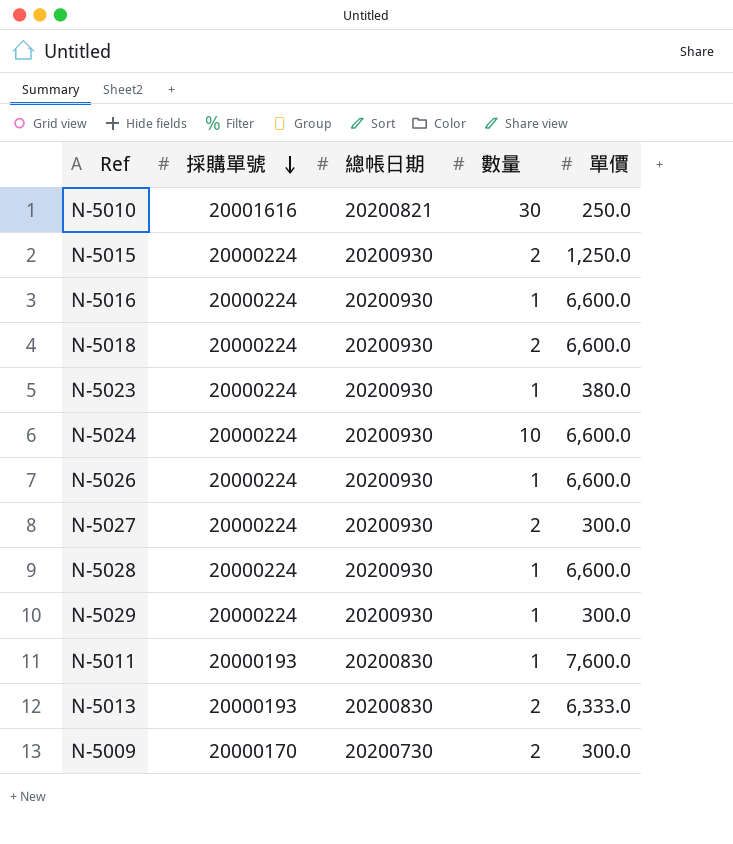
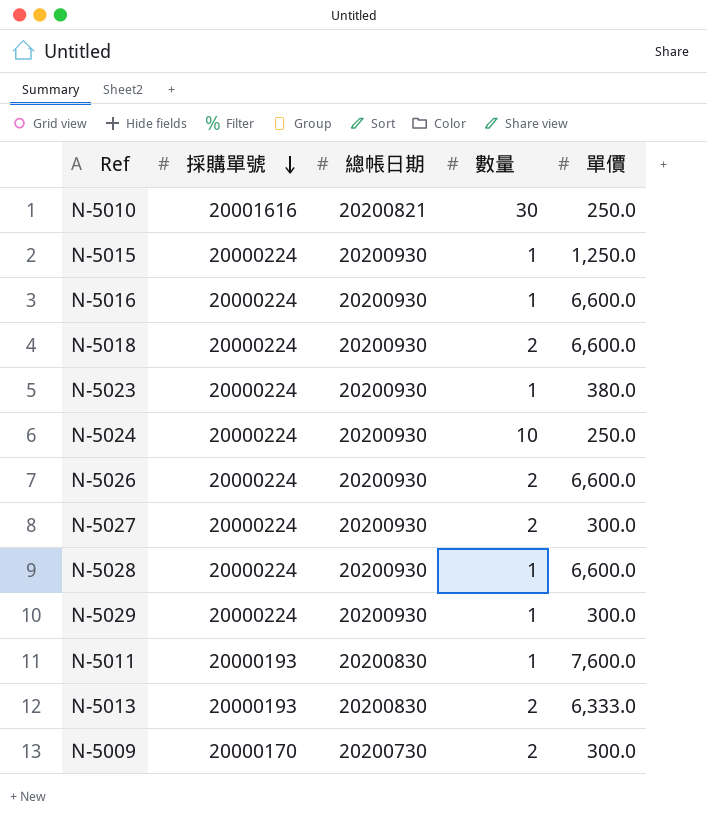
N-5015 | 數量: 2 -> 1
N-5024 | 單價: 6,600.0 -> 250.0
N-5026 | 數量: 1 -> 2

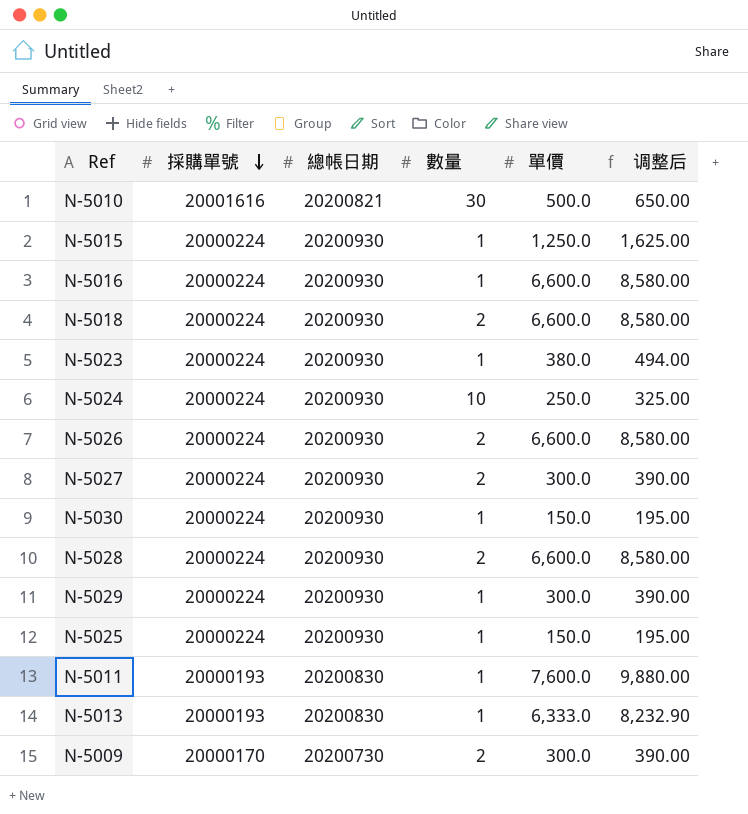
column 调整后 | formula: none -> [單價] * 1.3
N-5010 | 單價: 250.0 -> 500.0
row N-5030: none -> 20000224 | 20200930 | 1 | 150.0 | 195.00
N-5028 | 數量: 1 -> 2
row N-5025: none -> 20000224 | 20200930 | 1 | 150.0 | 195.00
N-5013 | 數量: 2 -> 1

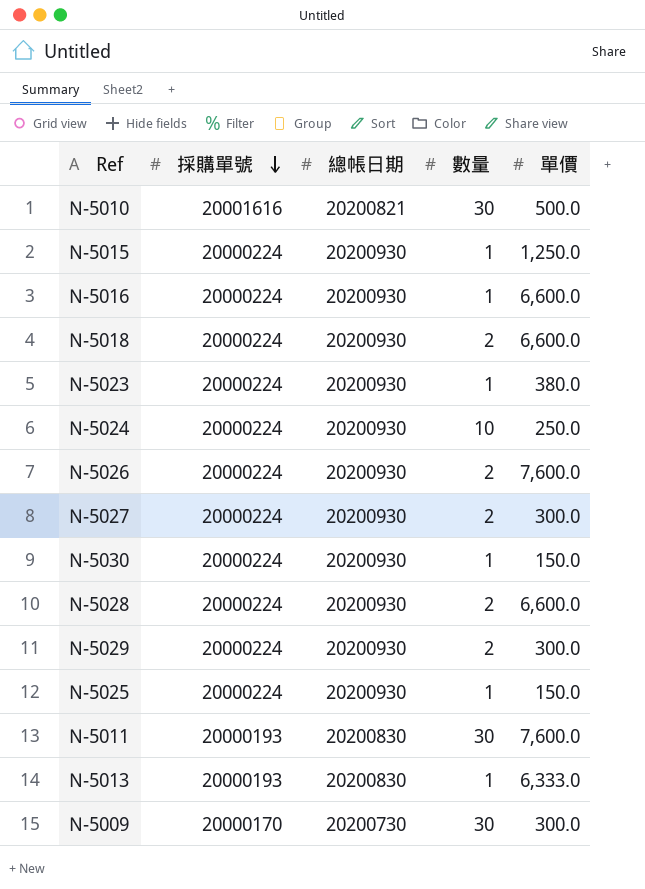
column 调整后 | formula: [單價] * 1.3 -> none
N-5026 | 單價: 6,600.0 -> 7,600.0
N-5029 | 數量: 1 -> 2
N-5011 | 數量: 1 -> 30
N-5009 | 數量: 2 -> 30

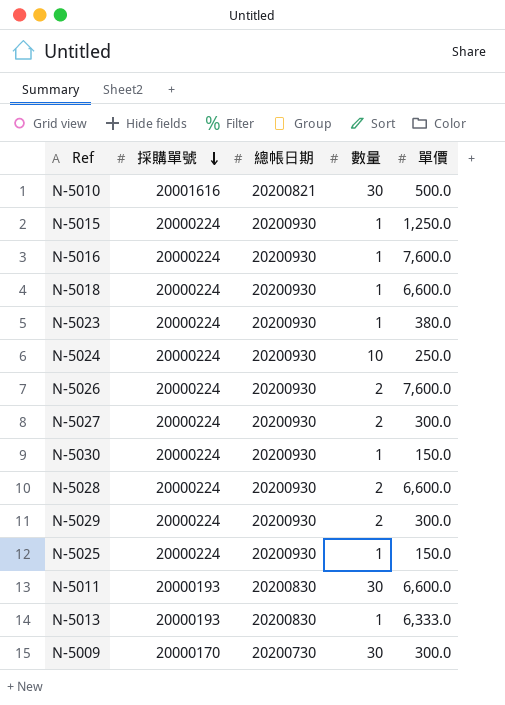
N-5016 | 單價: 6,600.0 -> 7,600.0
N-5018 | 數量: 2 -> 1
N-5011 | 單價: 7,600.0 -> 6,600.0

